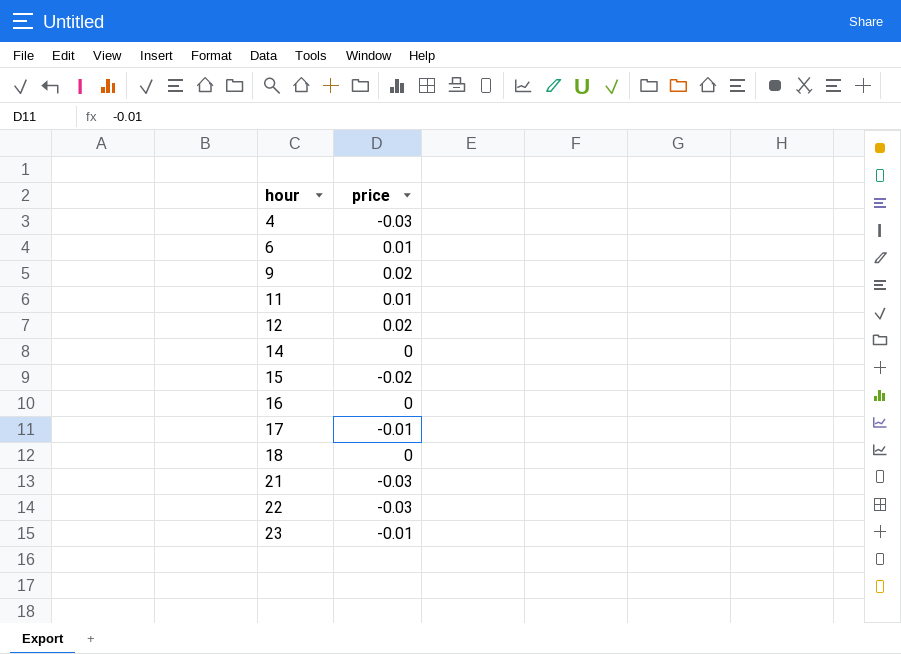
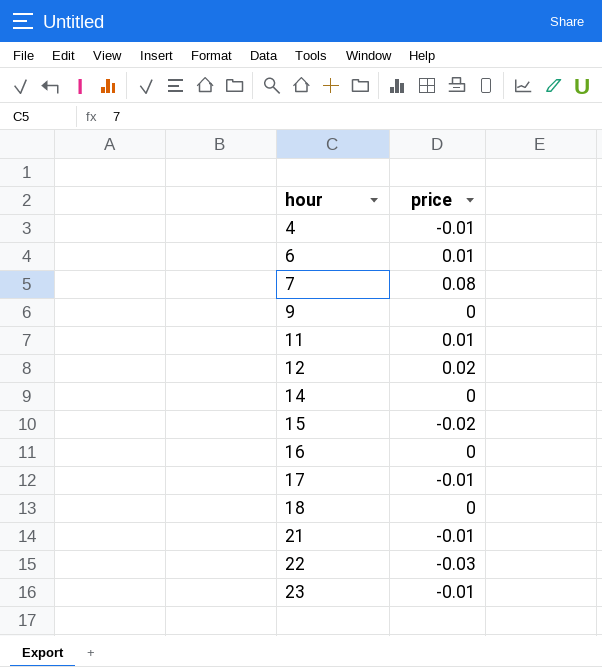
4 | price: -0.03 -> -0.01
row 7: none -> 0.08
9 | price: 0.02 -> 0
21 | price: -0.03 -> -0.01

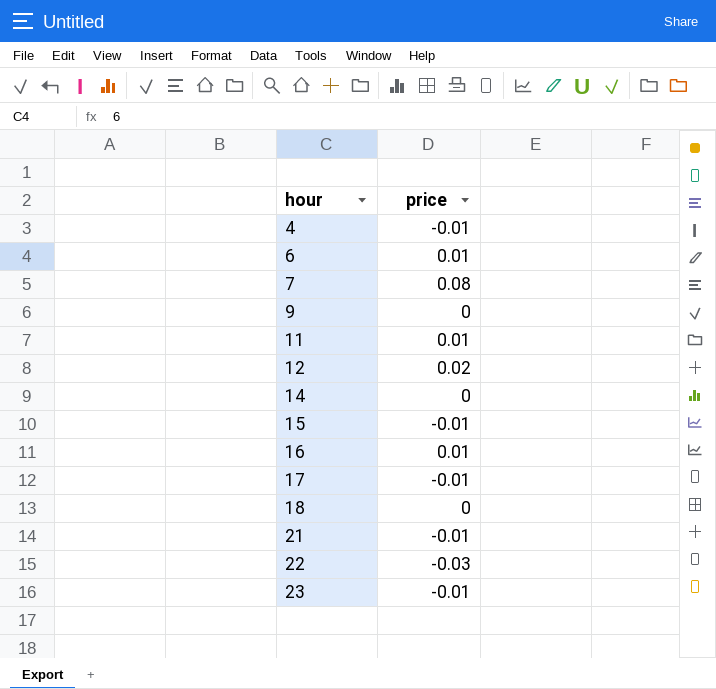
15 | price: -0.02 -> -0.01
16 | price: 0 -> 0.01

